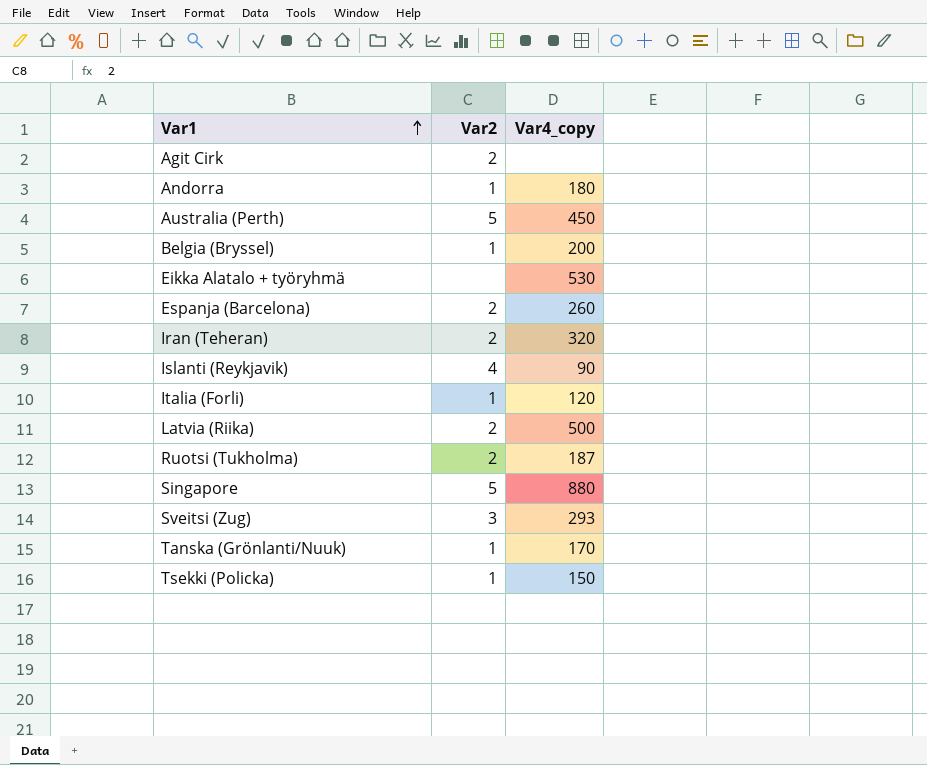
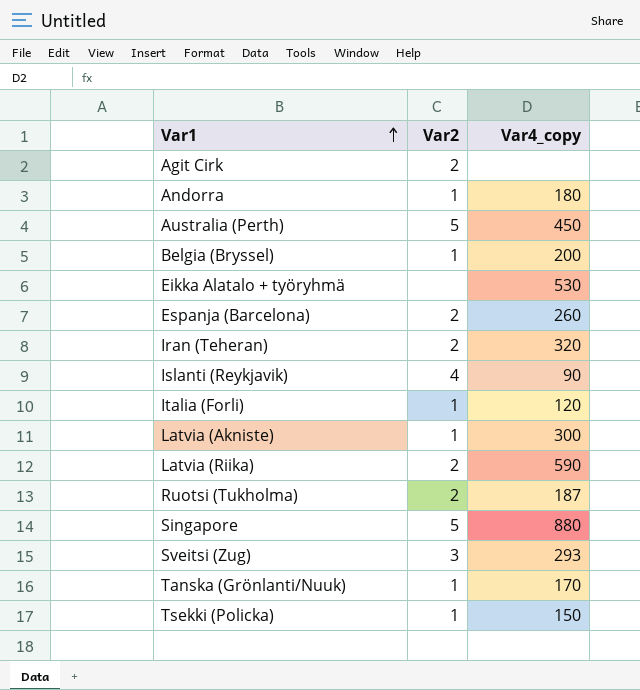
row Latvia (Akniste): none -> 1 | 300
Latvia (Riika) | Var4_copy: 500 -> 590

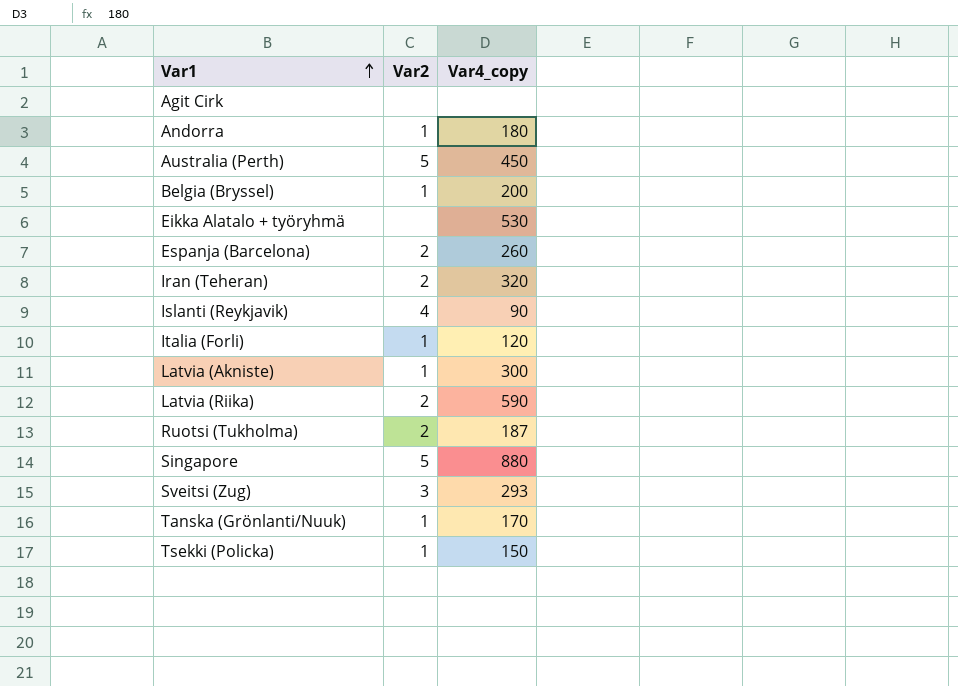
Agit Cirk | Var2: 2 -> none

